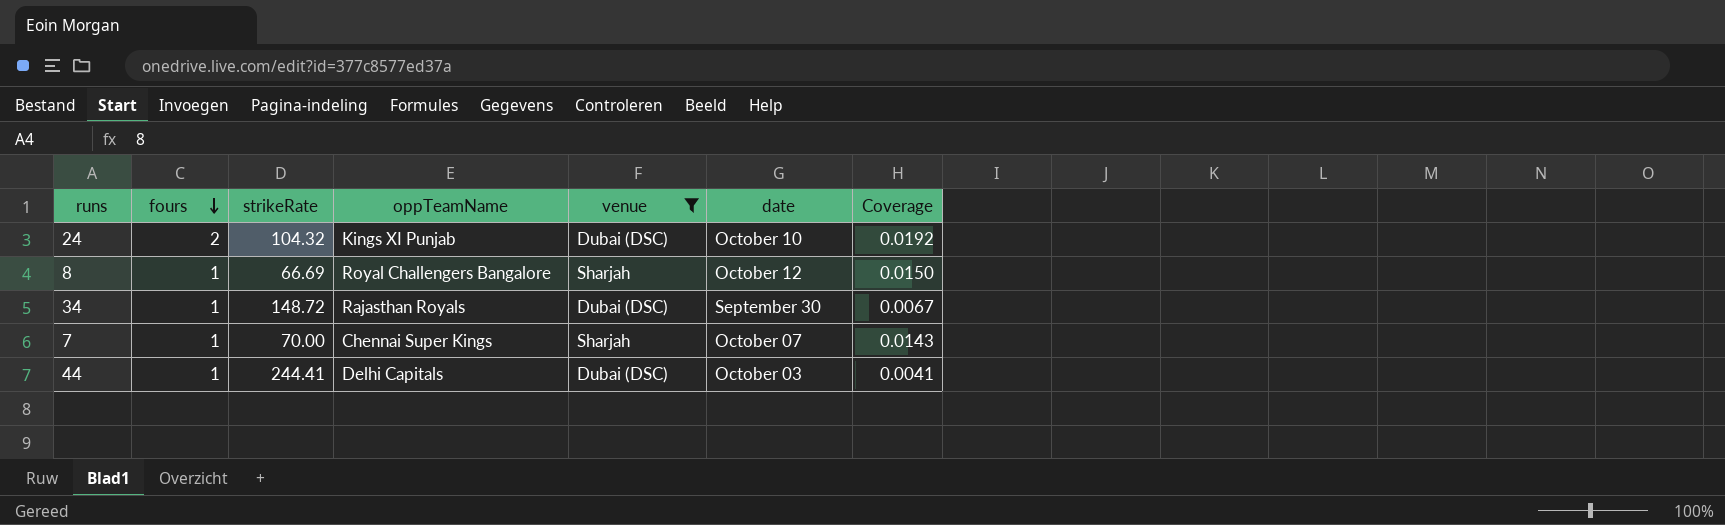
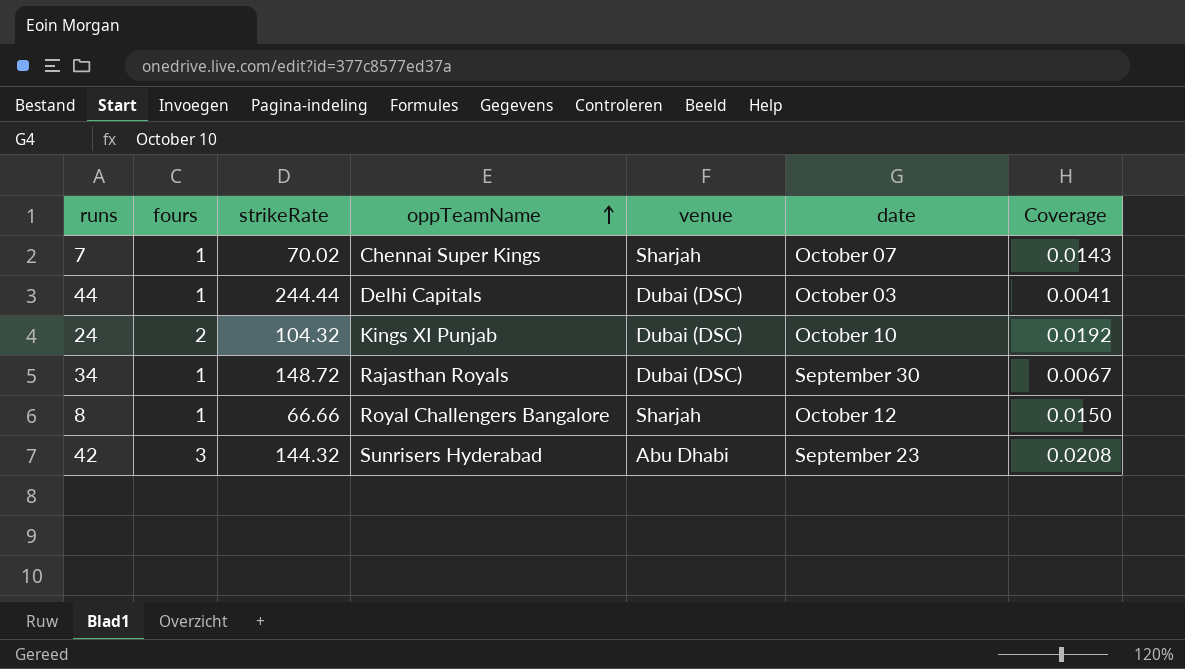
filter: venue != Abu Dhabi -> none
row order: fours descending -> oppTeamName ascending
7 | strikeRate: 70.00 -> 70.02
44 | strikeRate: 244.41 -> 244.44
8 | strikeRate: 66.69 -> 66.66

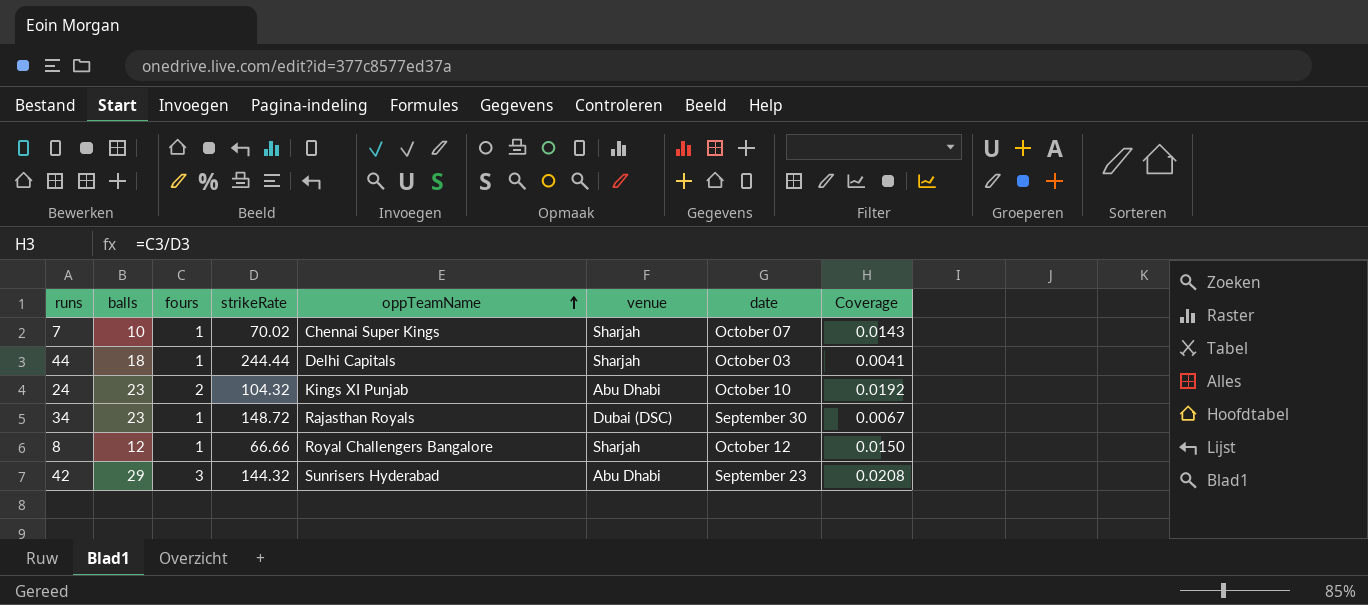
column balls | position: none -> 2
44 | venue: Dubai (DSC) -> Sharjah
24 | venue: Dubai (DSC) -> Abu Dhabi

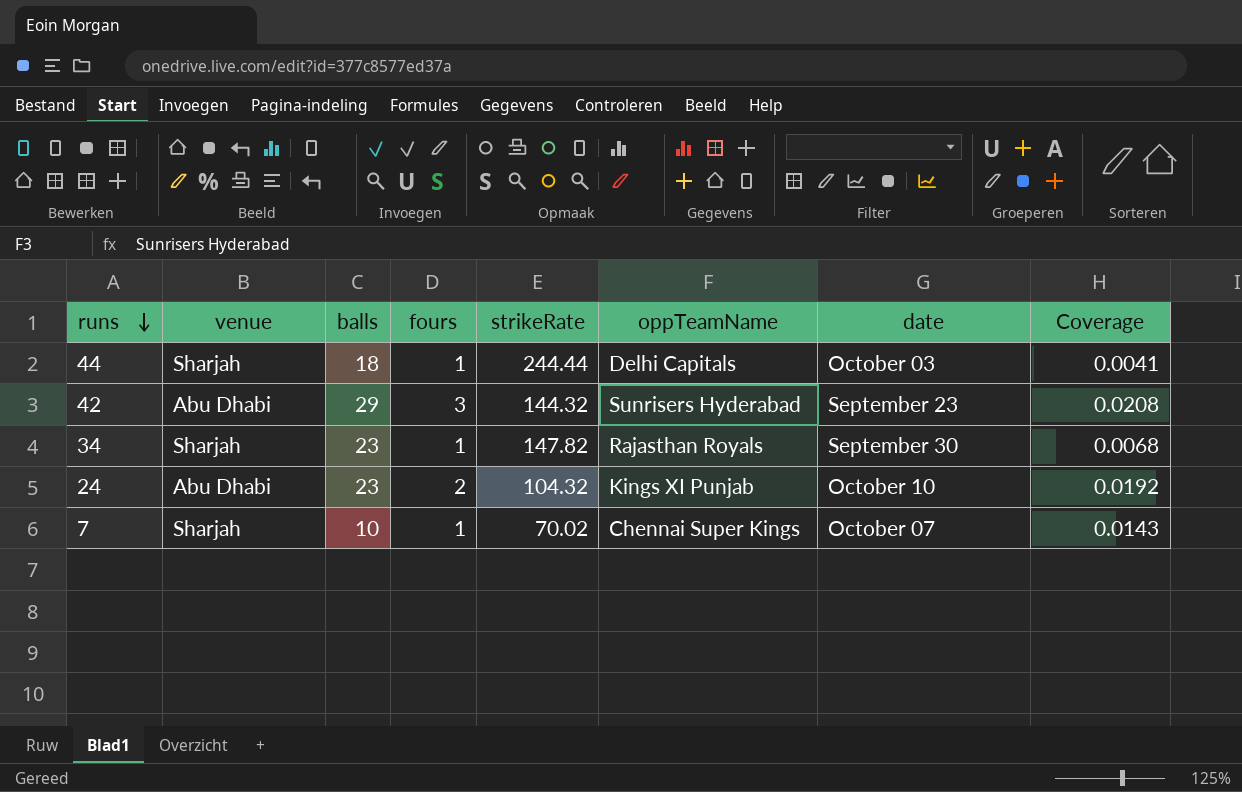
row order: oppTeamName ascending -> runs descending
column venue | position: 6 -> 2
row 8: 12 | 1 | 66.66 | Royal Challengers Bangalore | Sharjah | October 12 | 0.0150 -> none
34 | venue: Dubai (DSC) -> Sharjah
34 | strikeRate: 148.72 -> 147.82
34 | Coverage: 0.0067 -> 0.0068

